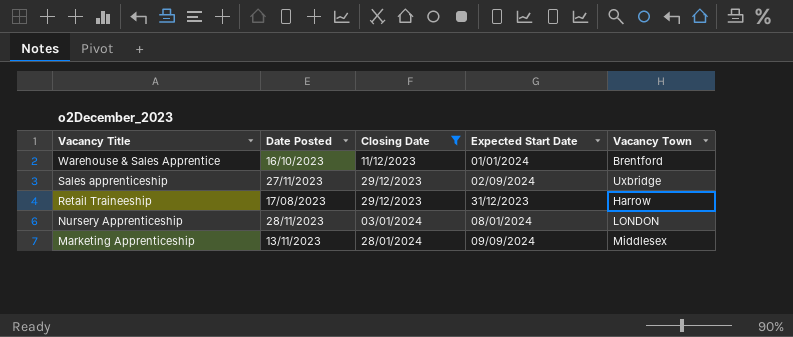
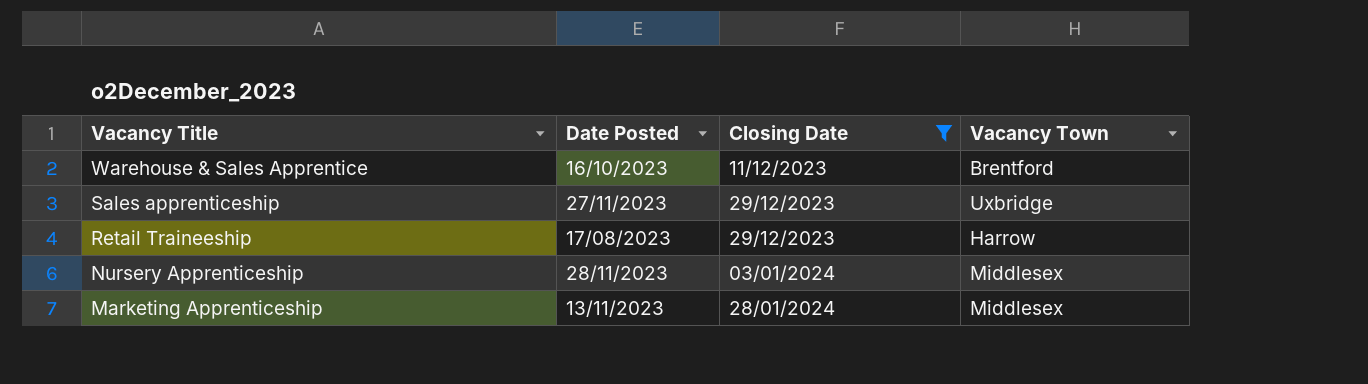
column Expected Start Date | position: 4 -> none
Nursery Apprenticeship | Vacancy Town: LONDON -> Middlesex

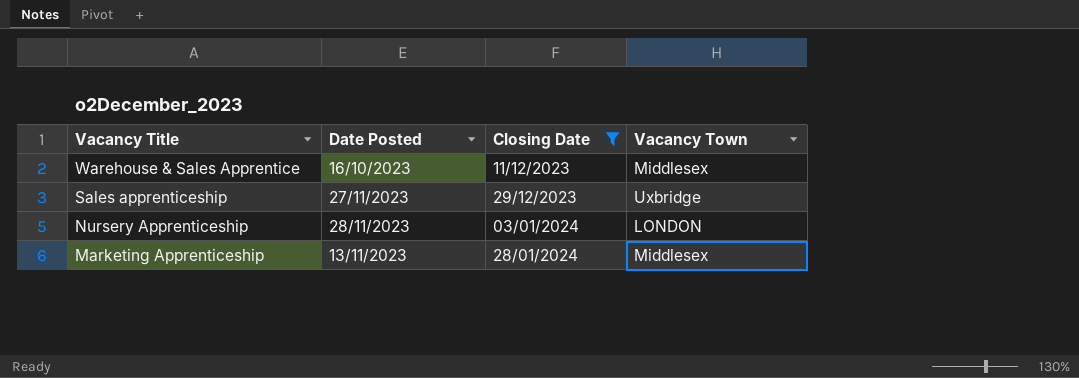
row Retail Traineeship: 17/08/2023 | 29/12/2023 | Harrow -> none
Warehouse & Sales Apprentice | Vacancy Town: Brentford -> Middlesex
Nursery Apprenticeship | Vacancy Town: Middlesex -> LONDON

